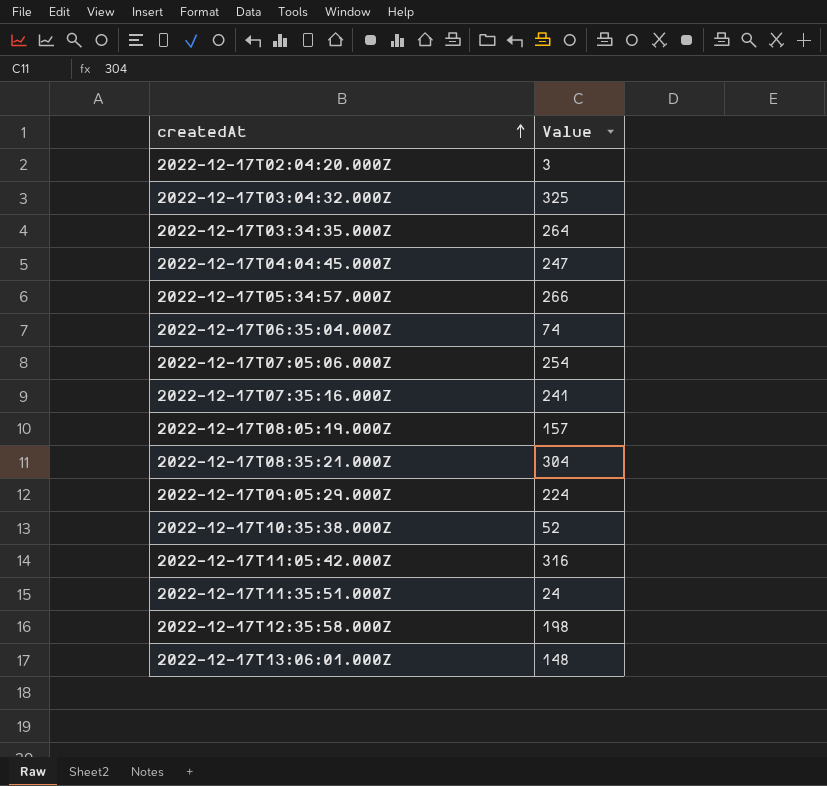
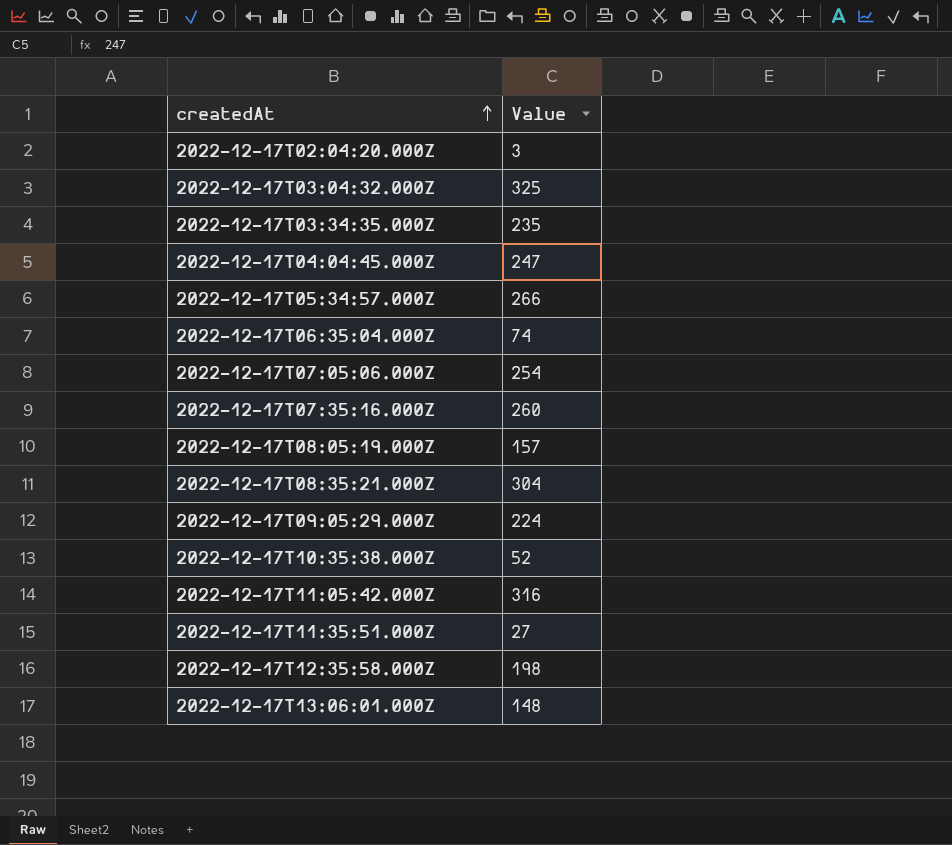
2022-12-17T03:34:35.000Z | Value: 264 -> 235
2022-12-17T07:35:16.000Z | Value: 241 -> 260
2022-12-17T11:35:51.000Z | Value: 24 -> 27

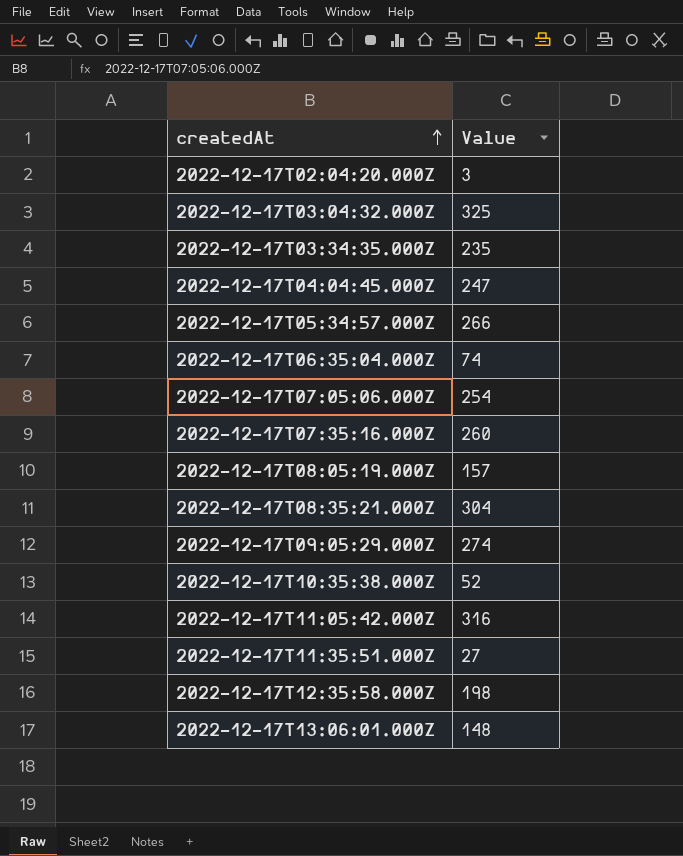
2022-12-17T09:05:29.000Z | Value: 224 -> 274

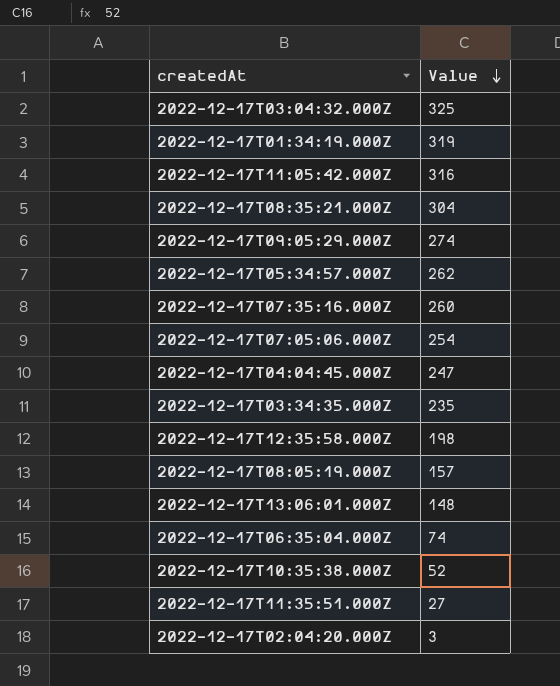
row order: createdAt ascending -> Value descending
row 2022-12-17T01:34:19.000Z: none -> 319
2022-12-17T05:34:57.000Z | Value: 266 -> 262

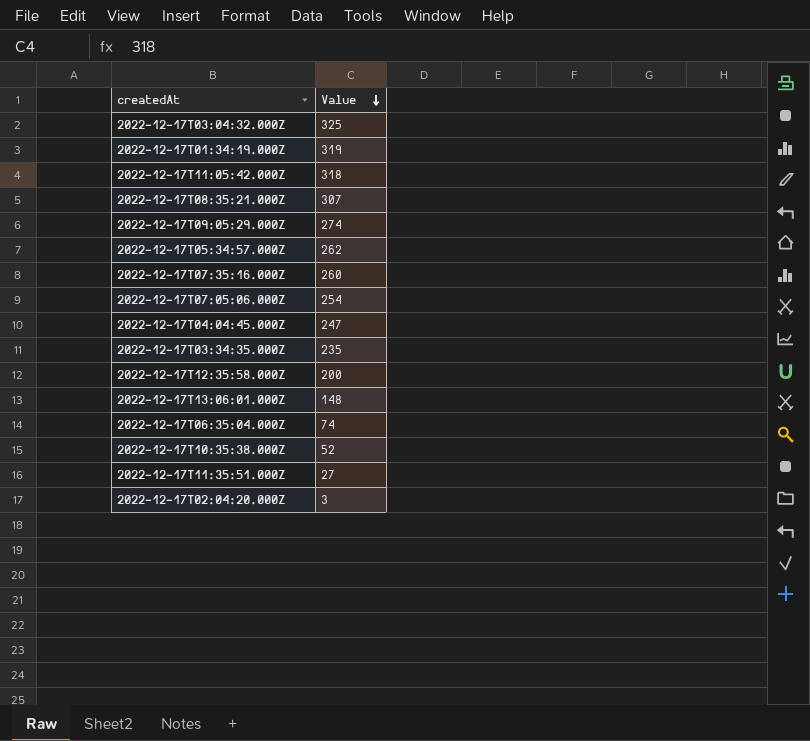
row 2022-12-17T08:05:19.000Z: 157 -> none
2022-12-17T11:05:42.000Z | Value: 316 -> 318
2022-12-17T08:35:21.000Z | Value: 304 -> 307
2022-12-17T12:35:58.000Z | Value: 198 -> 200

